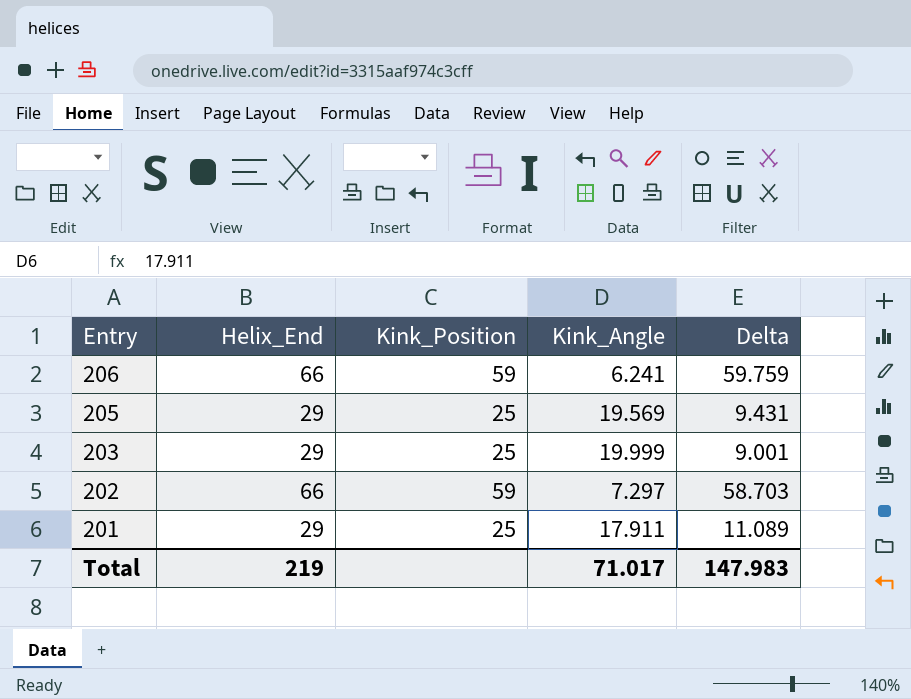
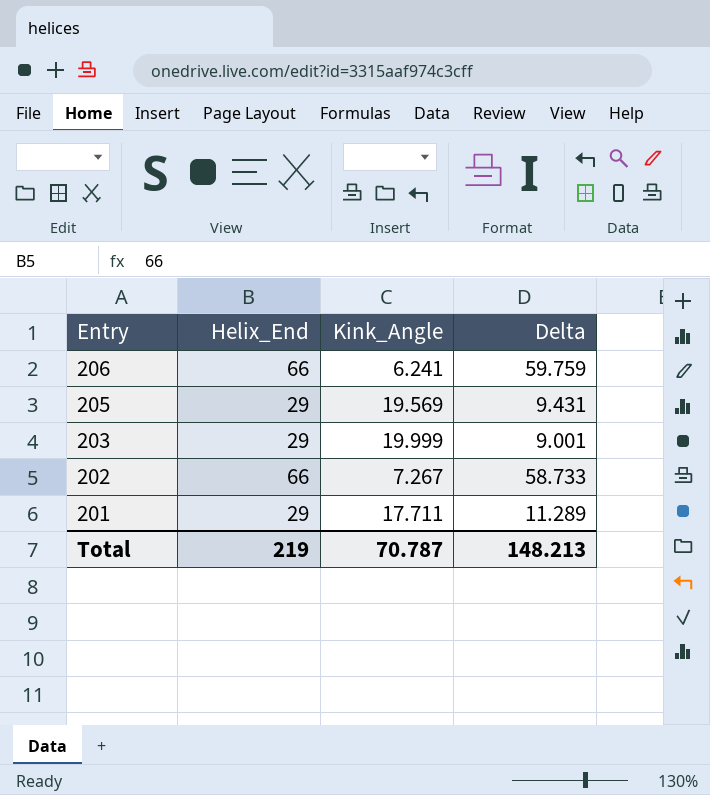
column Kink_Position | position: 3 -> none
202 | Kink_Angle: 7.297 -> 7.267
202 | Delta: 58.703 -> 58.733
201 | Kink_Angle: 17.911 -> 17.711
201 | Delta: 11.089 -> 11.289
Total | Kink_Angle: 71.017 -> 70.787
Total | Delta: 147.983 -> 148.213

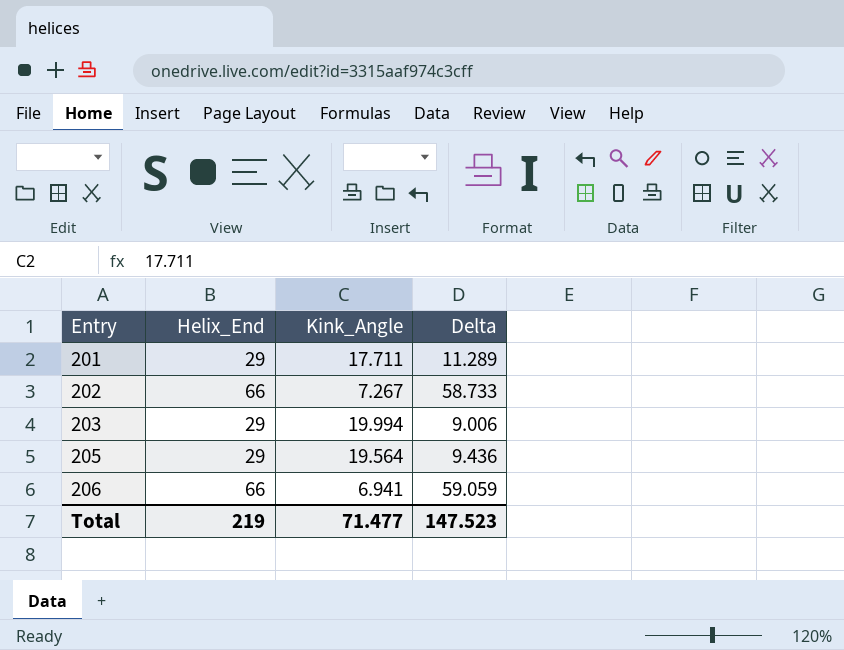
row order: Entry descending -> Entry ascending
203 | Kink_Angle: 19.999 -> 19.994
203 | Delta: 9.001 -> 9.006
205 | Kink_Angle: 19.569 -> 19.564
205 | Delta: 9.431 -> 9.436
206 | Kink_Angle: 6.241 -> 6.941
206 | Delta: 59.759 -> 59.059
Total | Kink_Angle: 70.787 -> 71.477
Total | Delta: 148.213 -> 147.523

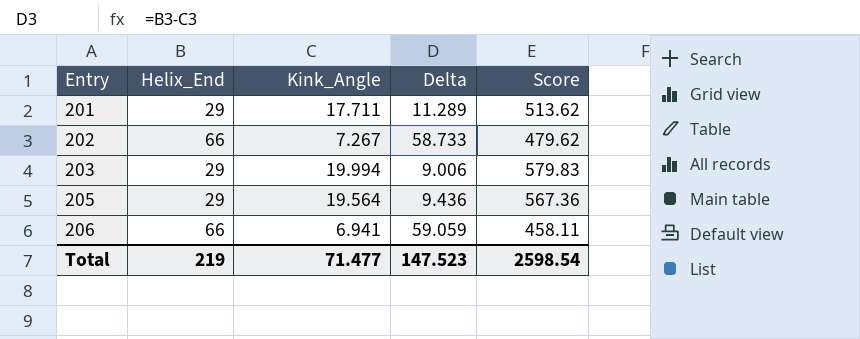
column Score | formula: none -> [Helix_End] * [Kink_Angle]

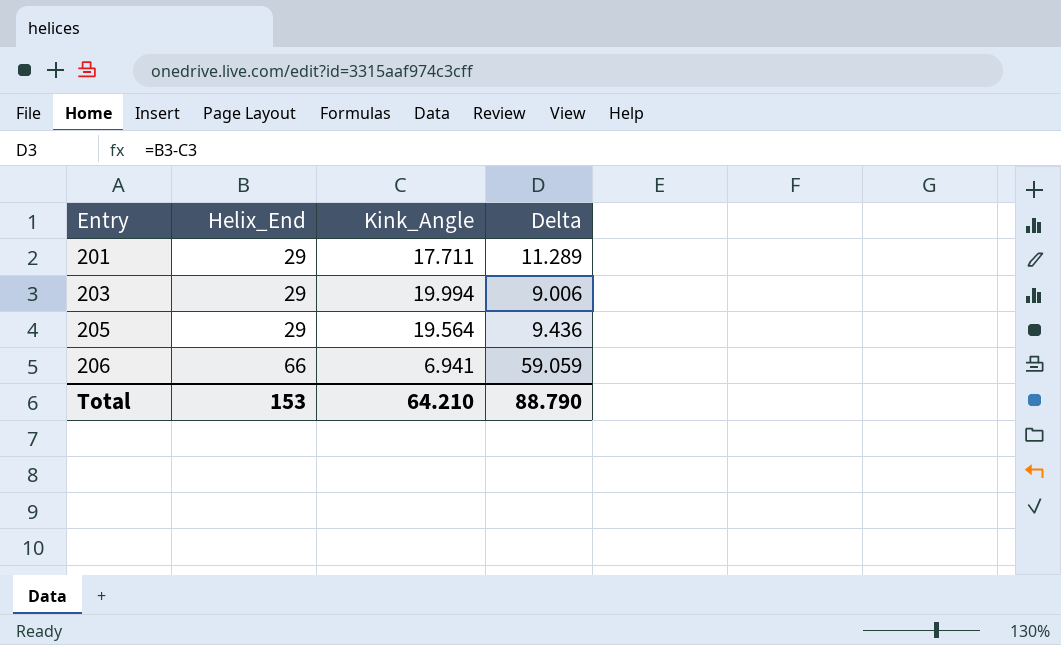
column Score | formula: [Helix_End] * [Kink_Angle] -> none
row 202: 66 | 7.267 | 58.733 | 479.62 -> none
Total | Helix_End: 219 -> 153
Total | Kink_Angle: 71.477 -> 64.210
Total | Delta: 147.523 -> 88.790

